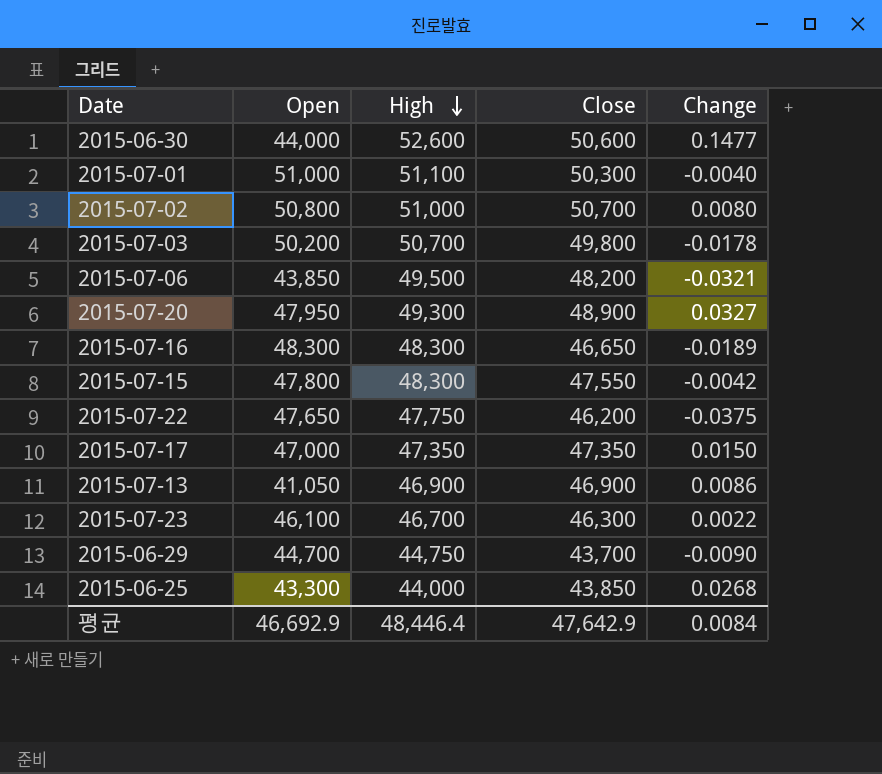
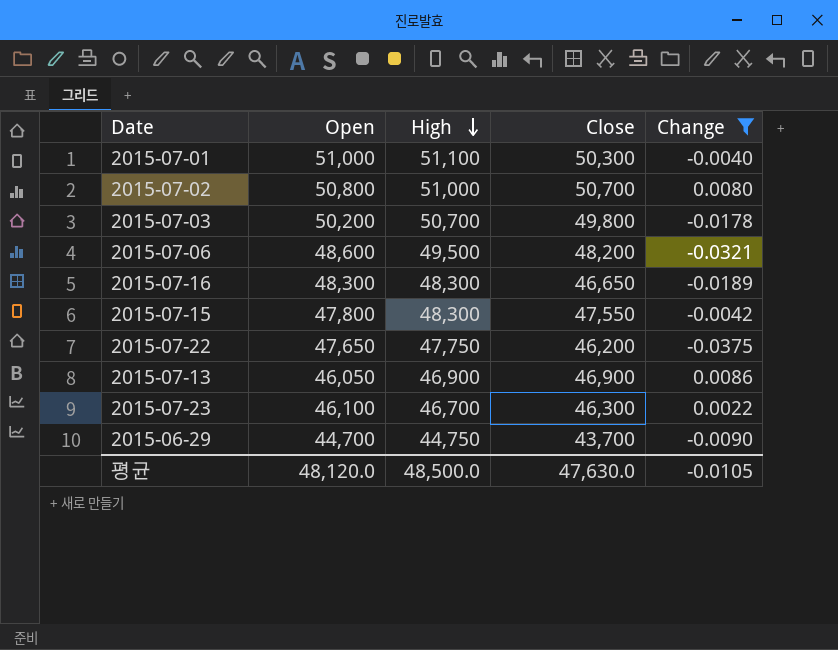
filter: none -> Change <= 0.0086
2015-07-06 | Open: 43,850 -> 48,600
2015-07-13 | Open: 41,050 -> 46,050
평균 | Open: 46,692.9 -> 48,120.0
평균 | High: 48,446.4 -> 48,500.0
평균 | Close: 47,642.9 -> 47,630.0
평균 | Change: 0.0084 -> -0.0105

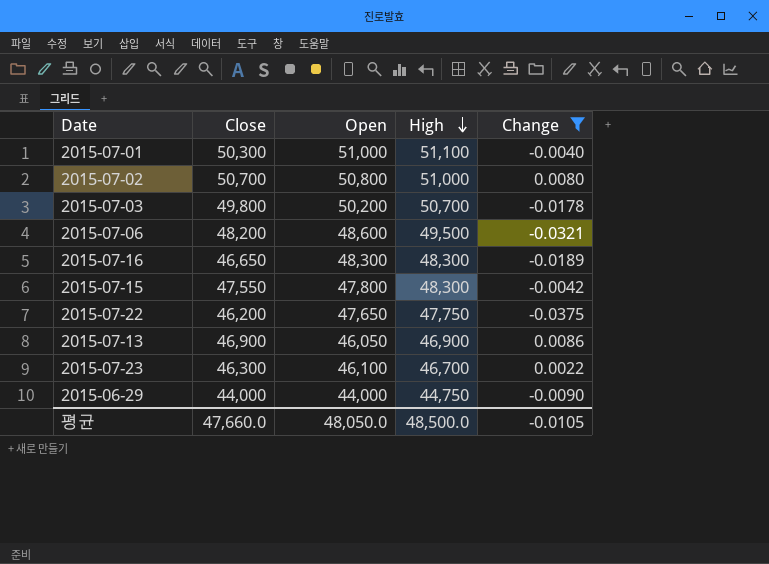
column Close | position: 4 -> 2
2015-06-29 | Close: 43,700 -> 44,000
2015-06-29 | Open: 44,700 -> 44,000
평균 | Close: 47,630.0 -> 47,660.0
평균 | Open: 48,120.0 -> 48,050.0

